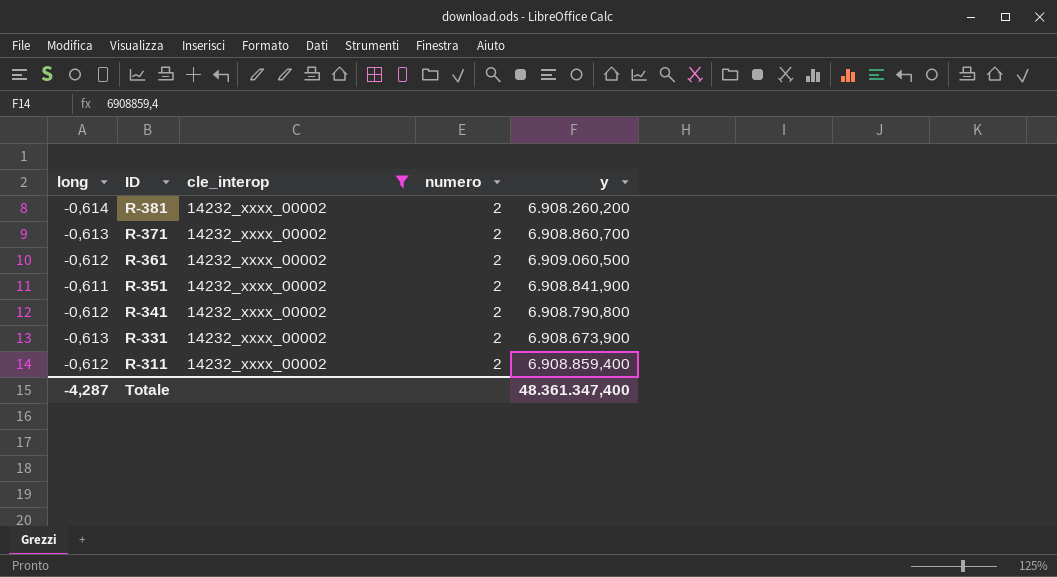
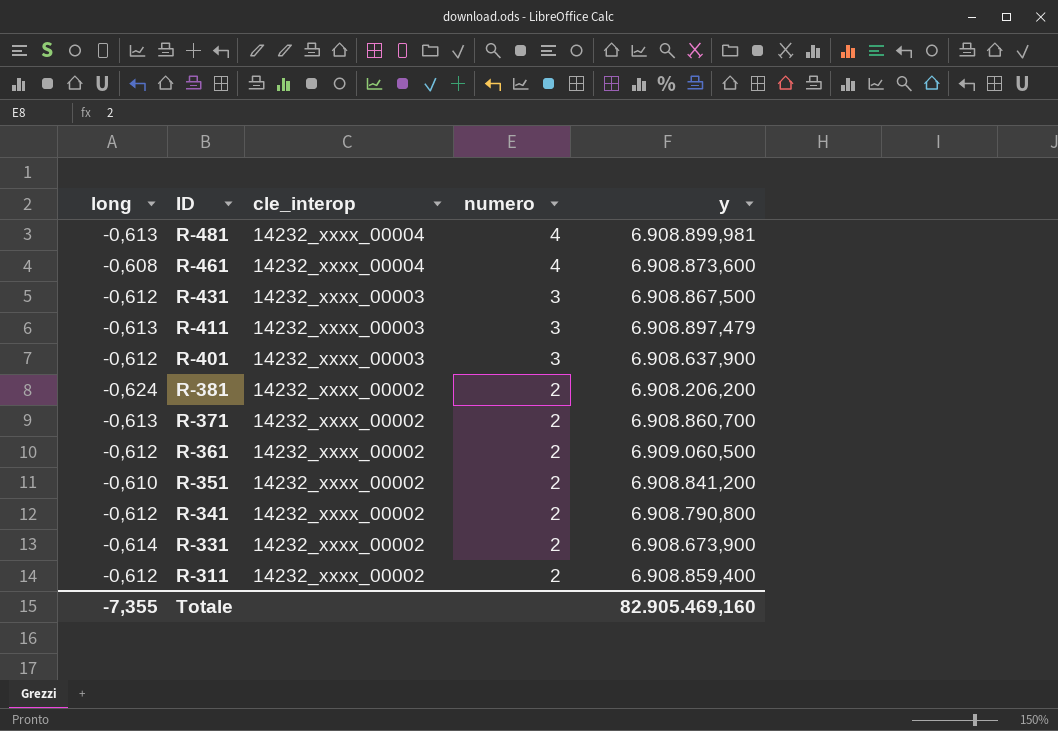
filter: cle_interop = 14232_xxxx_00002 -> none
R-381 | long: -0,614 -> -0,624
R-381 | y: 6.908.260,200 -> 6.908.206,200
R-351 | long: -0,611 -> -0,610
R-351 | y: 6.908.841,900 -> 6.908.841,200
R-331 | long: -0,613 -> -0,614
Totale | long: -4,287 -> -7,355
Totale | y: 48.361.347,400 -> 82.905.469,160

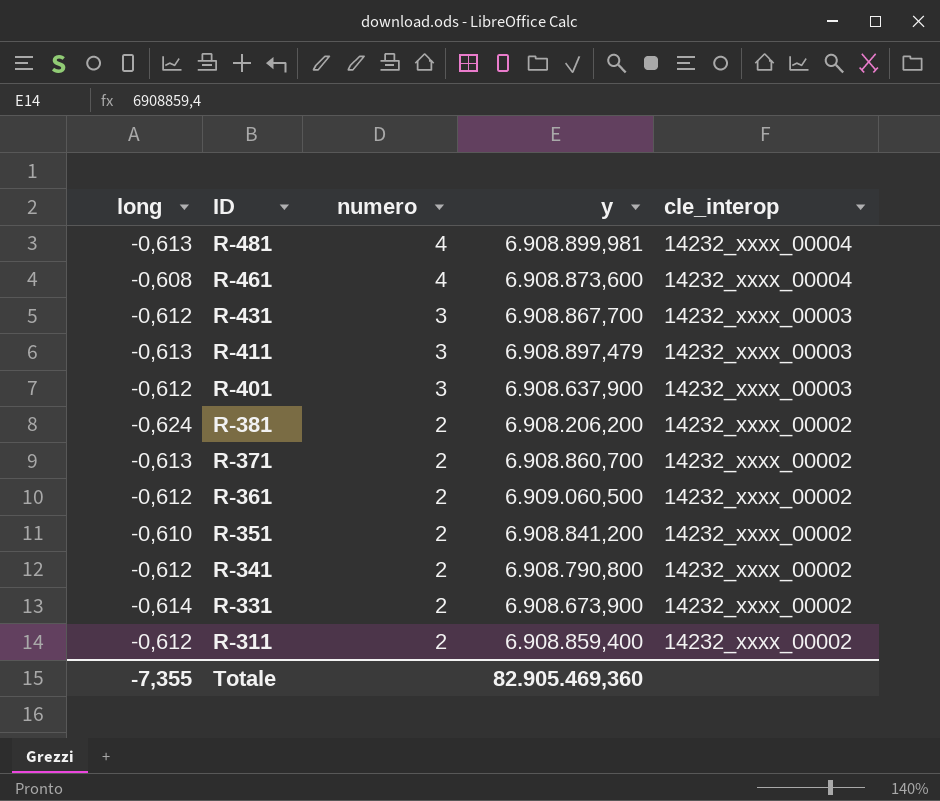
column cle_interop | position: 3 -> 5
R-431 | y: 6.908.867,500 -> 6.908.867,700
Totale | y: 82.905.469,160 -> 82.905.469,360

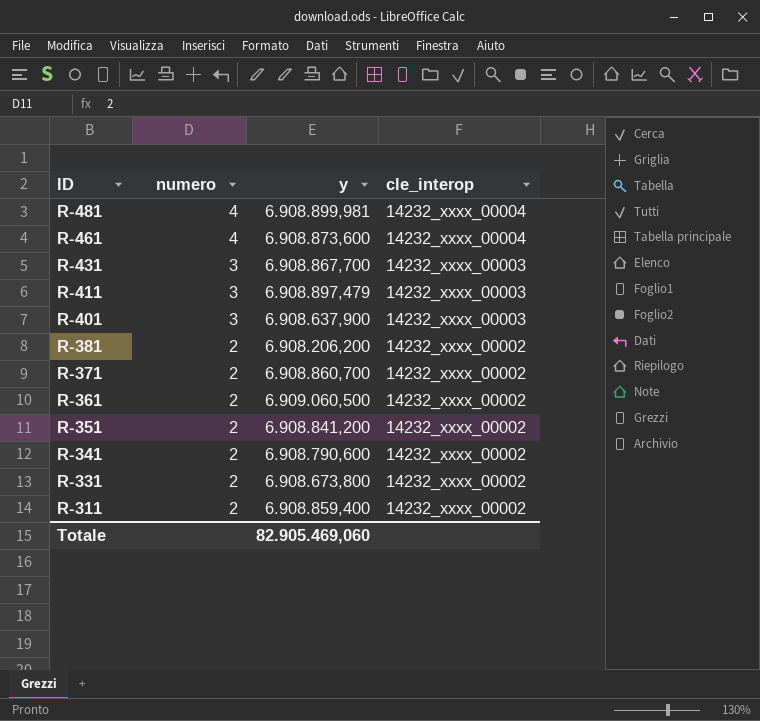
column long | position: 1 -> none
R-341 | y: 6.908.790,800 -> 6.908.790,600
R-331 | y: 6.908.673,900 -> 6.908.673,800
Totale | y: 82.905.469,360 -> 82.905.469,060

